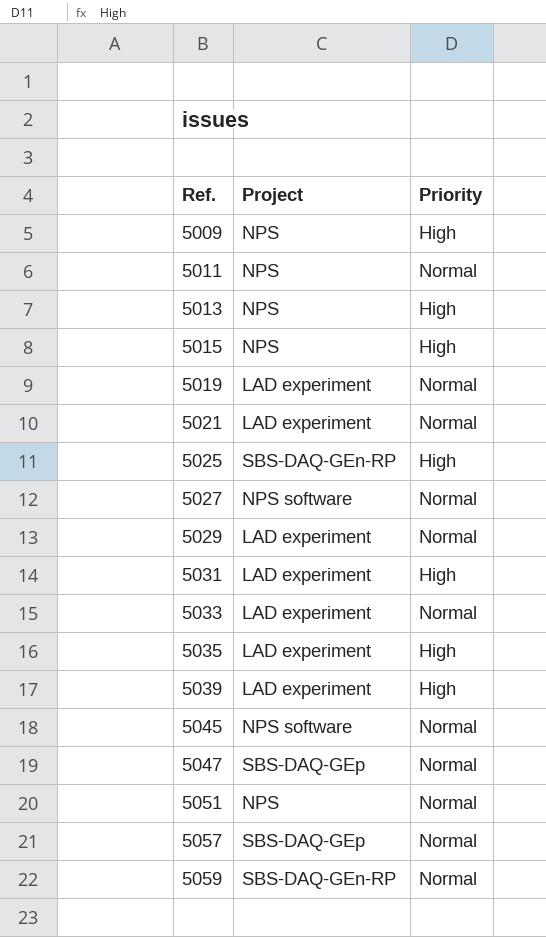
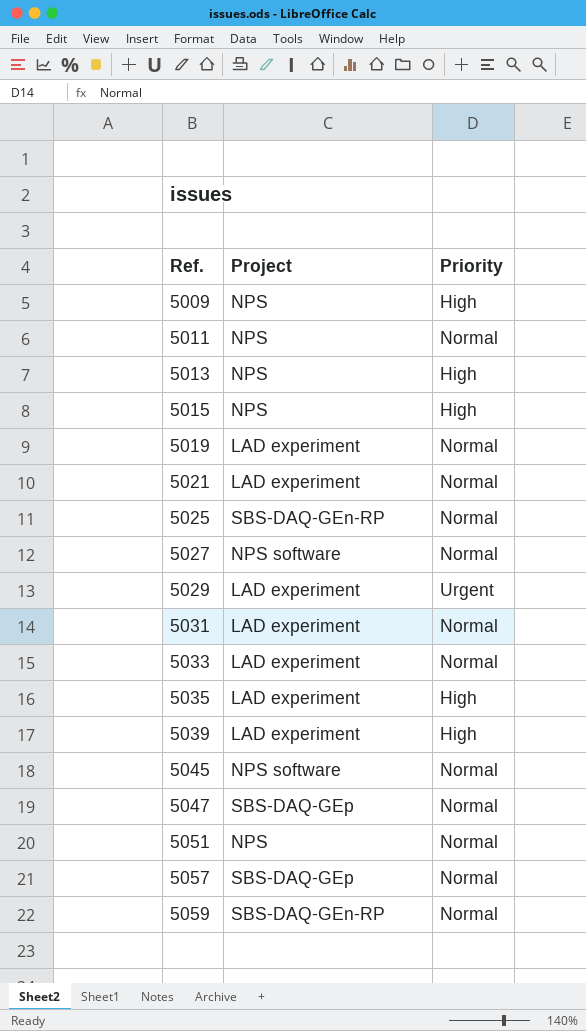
5025 | Priority: High -> Normal
5029 | Priority: Normal -> Urgent
5031 | Priority: High -> Normal

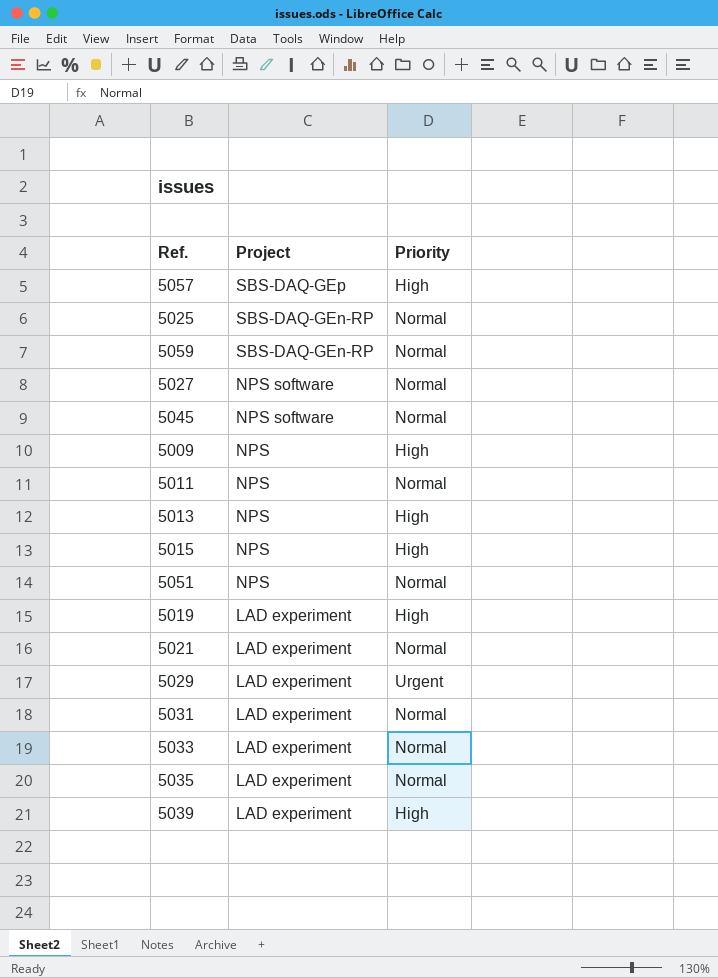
row order: Ref. ascending -> Project descending
row 5047: SBS-DAQ-GEp | Normal -> none
5057 | Priority: Normal -> High
5019 | Priority: Normal -> High
5035 | Priority: High -> Normal

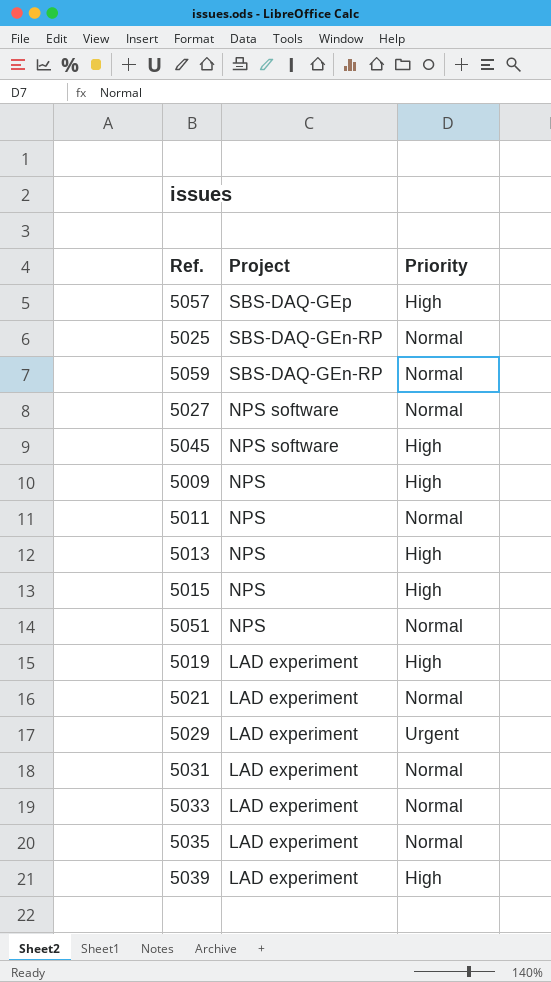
5045 | Priority: Normal -> High

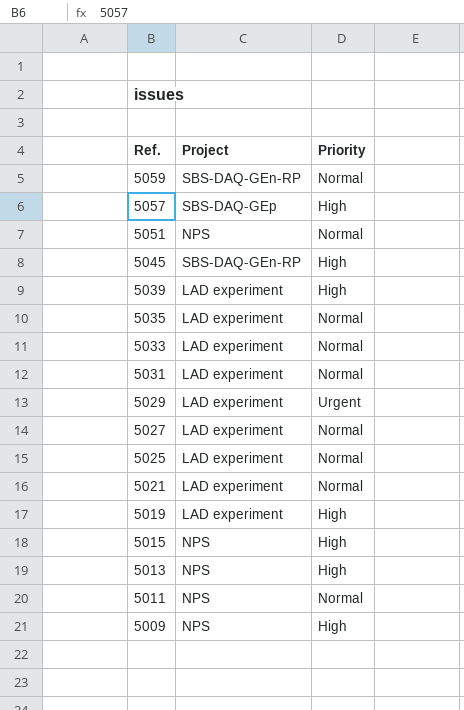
row order: Project descending -> Ref. descending
5045 | Project: NPS software -> SBS-DAQ-GEn-RP
5027 | Project: NPS software -> LAD experiment
5025 | Project: SBS-DAQ-GEn-RP -> LAD experiment

